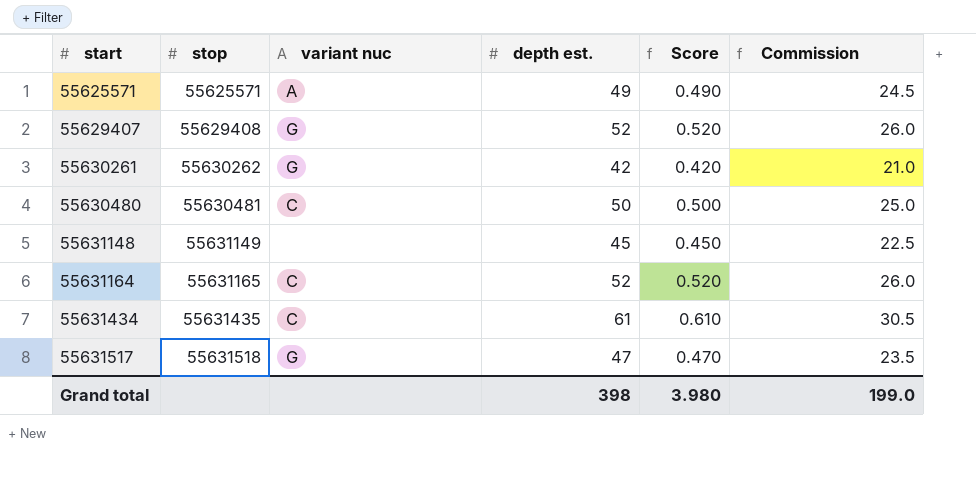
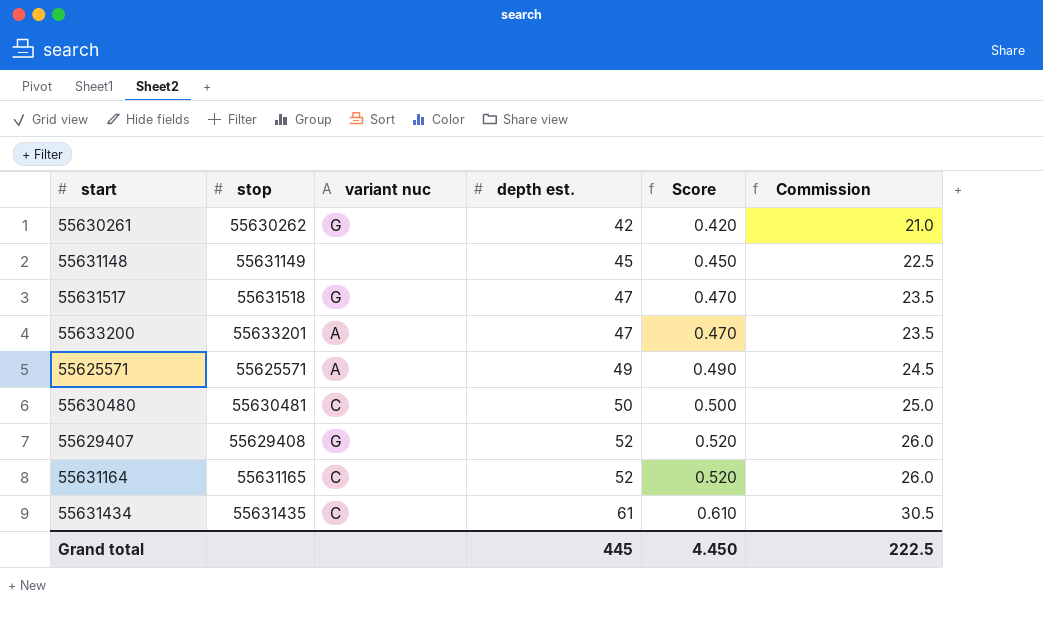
row order: start ascending -> depth est. ascending
row 55633200: none -> 55633201 | A | 47 | 0.470 | 23.5
Grand total | depth est.: 398 -> 445
Grand total | Score: 3.980 -> 4.450
Grand total | Commission: 199.0 -> 222.5

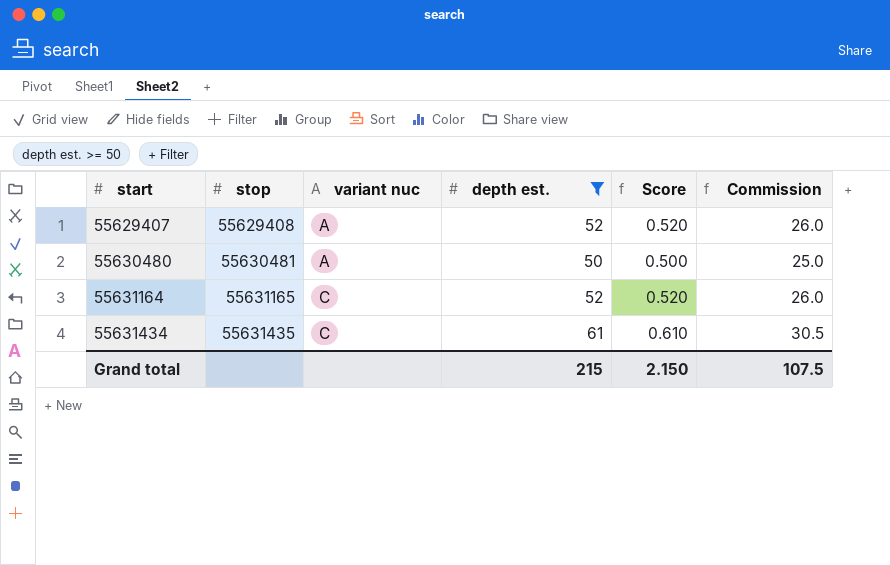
filter: none -> depth est. >= 50
row order: depth est. ascending -> start ascending
55629407 | variant nuc: G -> A
55630480 | variant nuc: C -> A
Grand total | depth est.: 445 -> 215
Grand total | Score: 4.450 -> 2.150
Grand total | Commission: 222.5 -> 107.5

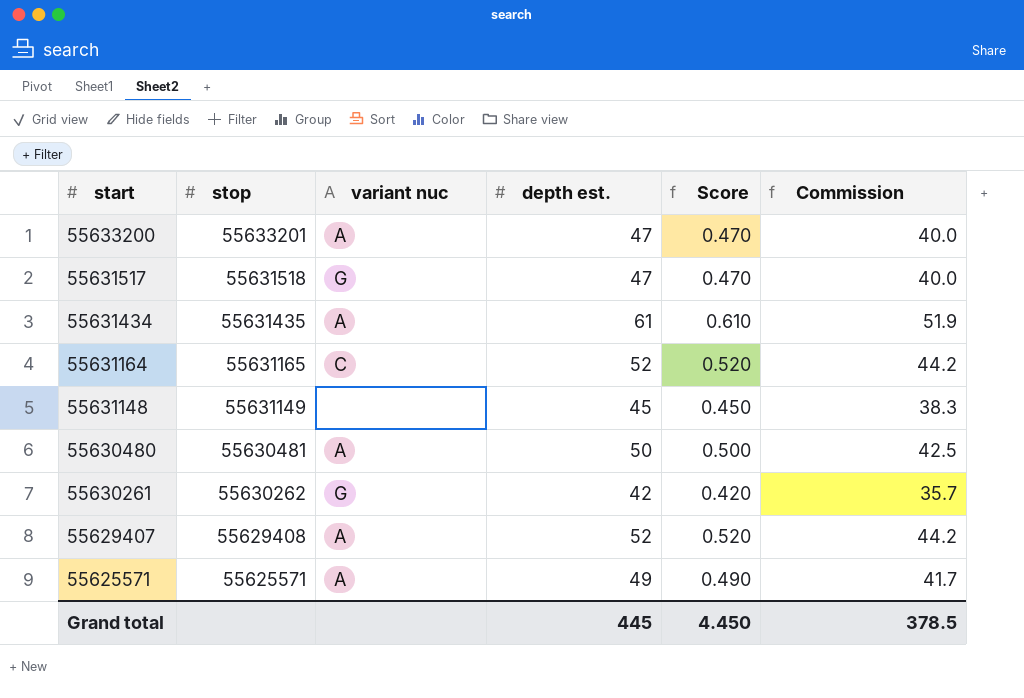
filter: depth est. >= 50 -> none
row order: start ascending -> start descending
column Commission | formula: [depth est.] * 0.5 -> [depth est.] * 0.85
55631434 | variant nuc: C -> A
Grand total | depth est.: 215 -> 445
Grand total | Score: 2.150 -> 4.450
Grand total | Commission: 107.5 -> 378.5

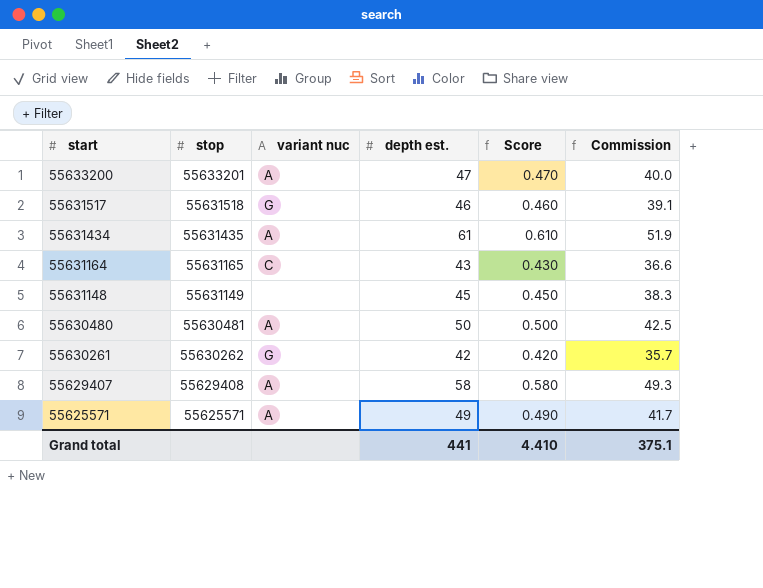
55631517 | depth est.: 47 -> 46
55631517 | Score: 0.470 -> 0.460
55631517 | Commission: 40.0 -> 39.1
55631164 | depth est.: 52 -> 43
55631164 | Score: 0.520 -> 0.430
55631164 | Commission: 44.2 -> 36.6
55629407 | depth est.: 52 -> 58
55629407 | Score: 0.520 -> 0.580
55629407 | Commission: 44.2 -> 49.3
Grand total | depth est.: 445 -> 441
Grand total | Score: 4.450 -> 4.410
Grand total | Commission: 378.5 -> 375.1

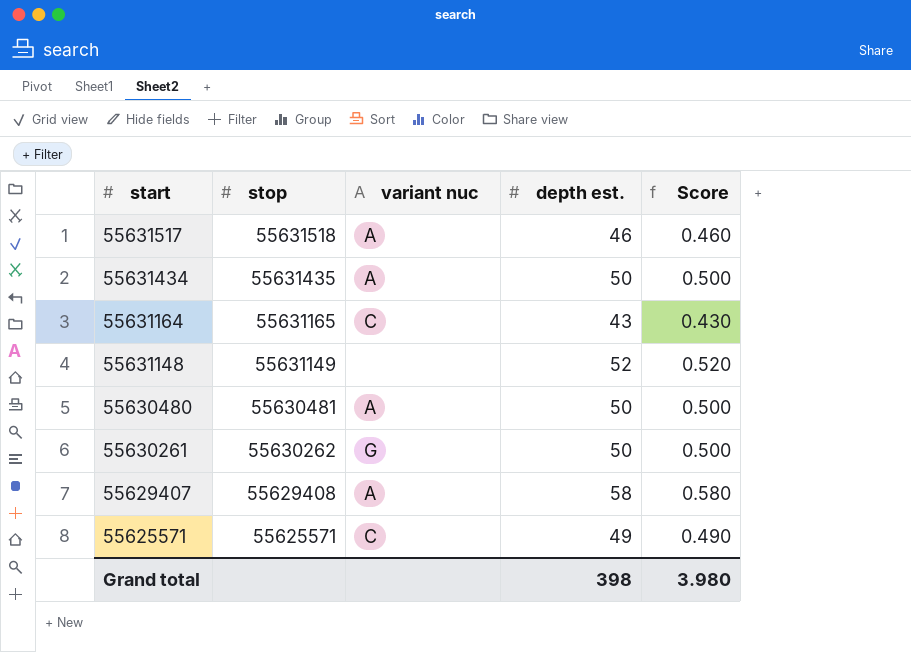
column Commission | formula: [depth est.] * 0.85 -> none
row 55633200: 55633201 | A | 47 | 0.470 | 40.0 -> none
55631517 | variant nuc: G -> A
55631434 | depth est.: 61 -> 50
55631434 | Score: 0.610 -> 0.500
55631148 | depth est.: 45 -> 52
55631148 | Score: 0.450 -> 0.520
55630261 | depth est.: 42 -> 50
55630261 | Score: 0.420 -> 0.500
55625571 | variant nuc: A -> C
Grand total | depth est.: 441 -> 398
Grand total | Score: 4.410 -> 3.980

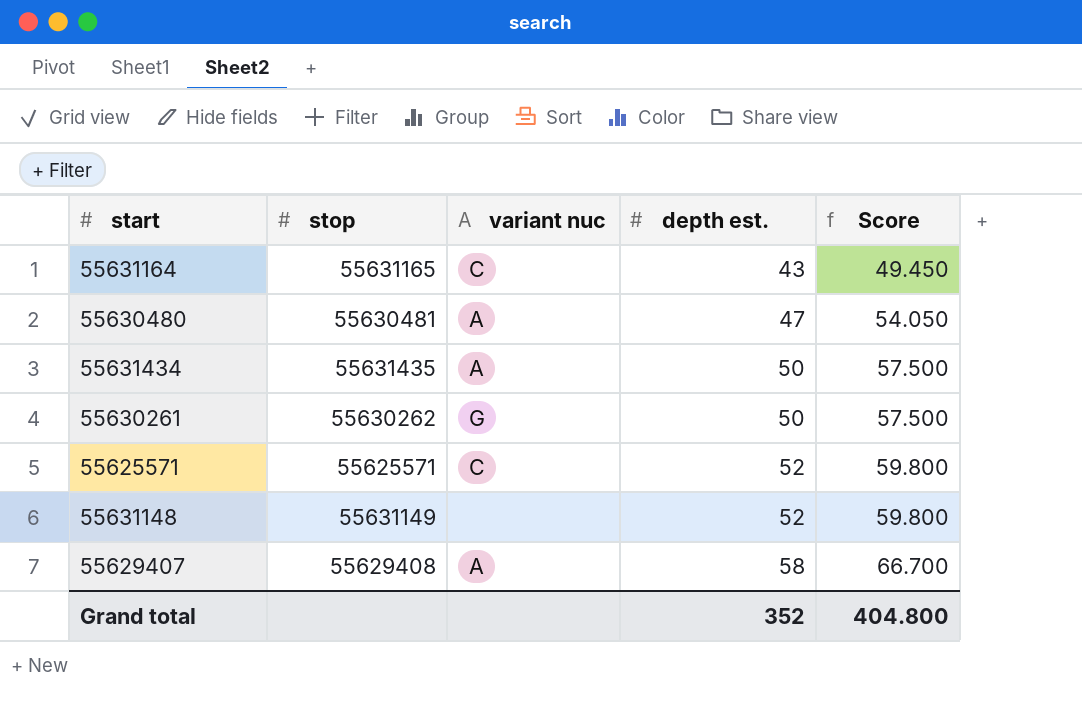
row order: start descending -> depth est. ascending
column Score | formula: [depth est.] * 0.01 -> [depth est.] * 1.15
row 55631517: 55631518 | A | 46 | 0.460 -> none
55630480 | depth est.: 50 -> 47
55625571 | depth est.: 49 -> 52
Grand total | depth est.: 398 -> 352
Grand total | Score: 3.980 -> 404.800

